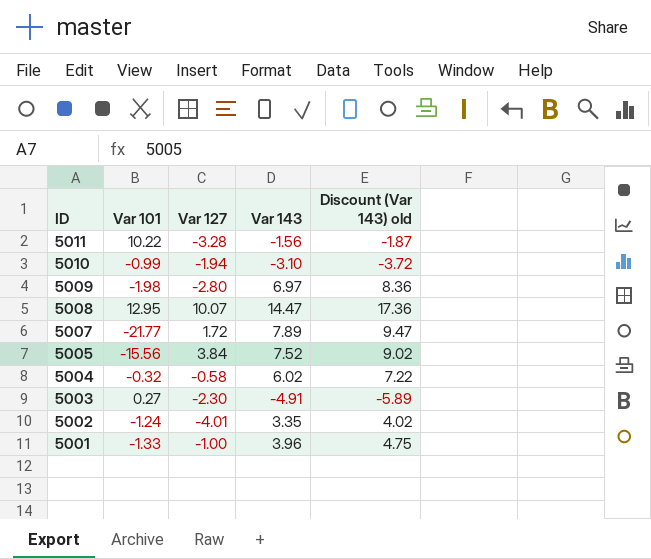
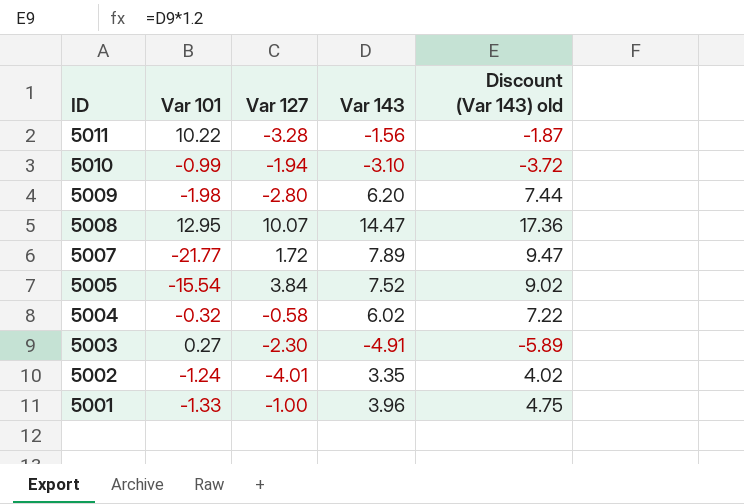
5009 | Var 143: 6.97 -> 6.20
5009 | Discount (Var 143) old: 8.36 -> 7.44
5005 | Var 101: -15.56 -> -15.54

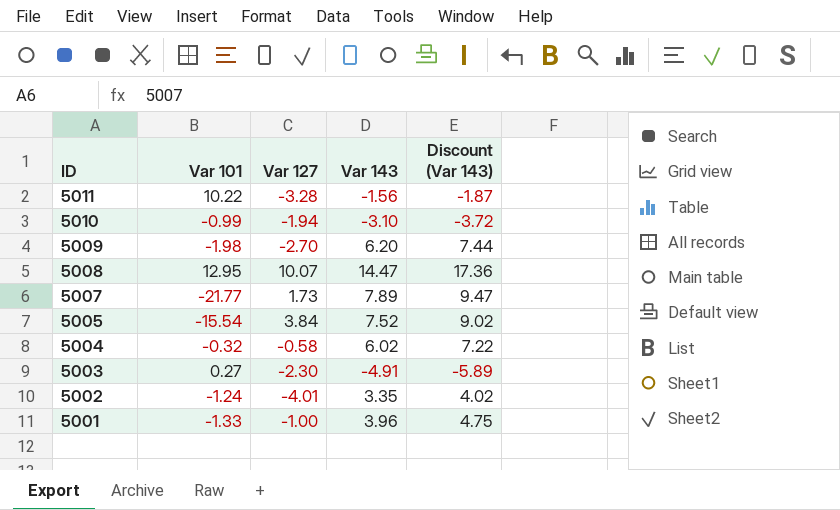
column name: Discount (Var 143) old -> Discount (Var 143)
5009 | Var 127: -2.80 -> -2.70
5007 | Var 127: 1.72 -> 1.73

